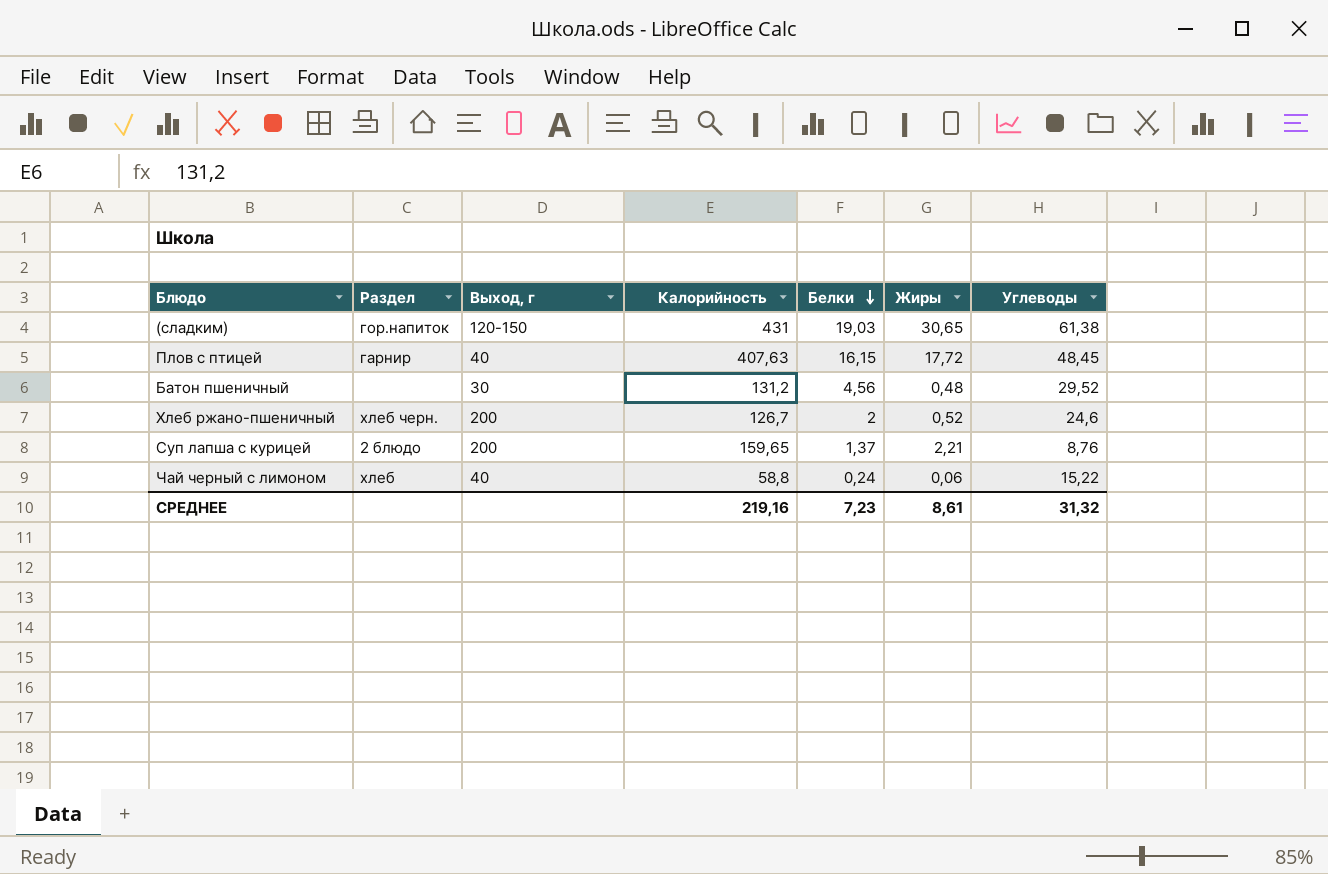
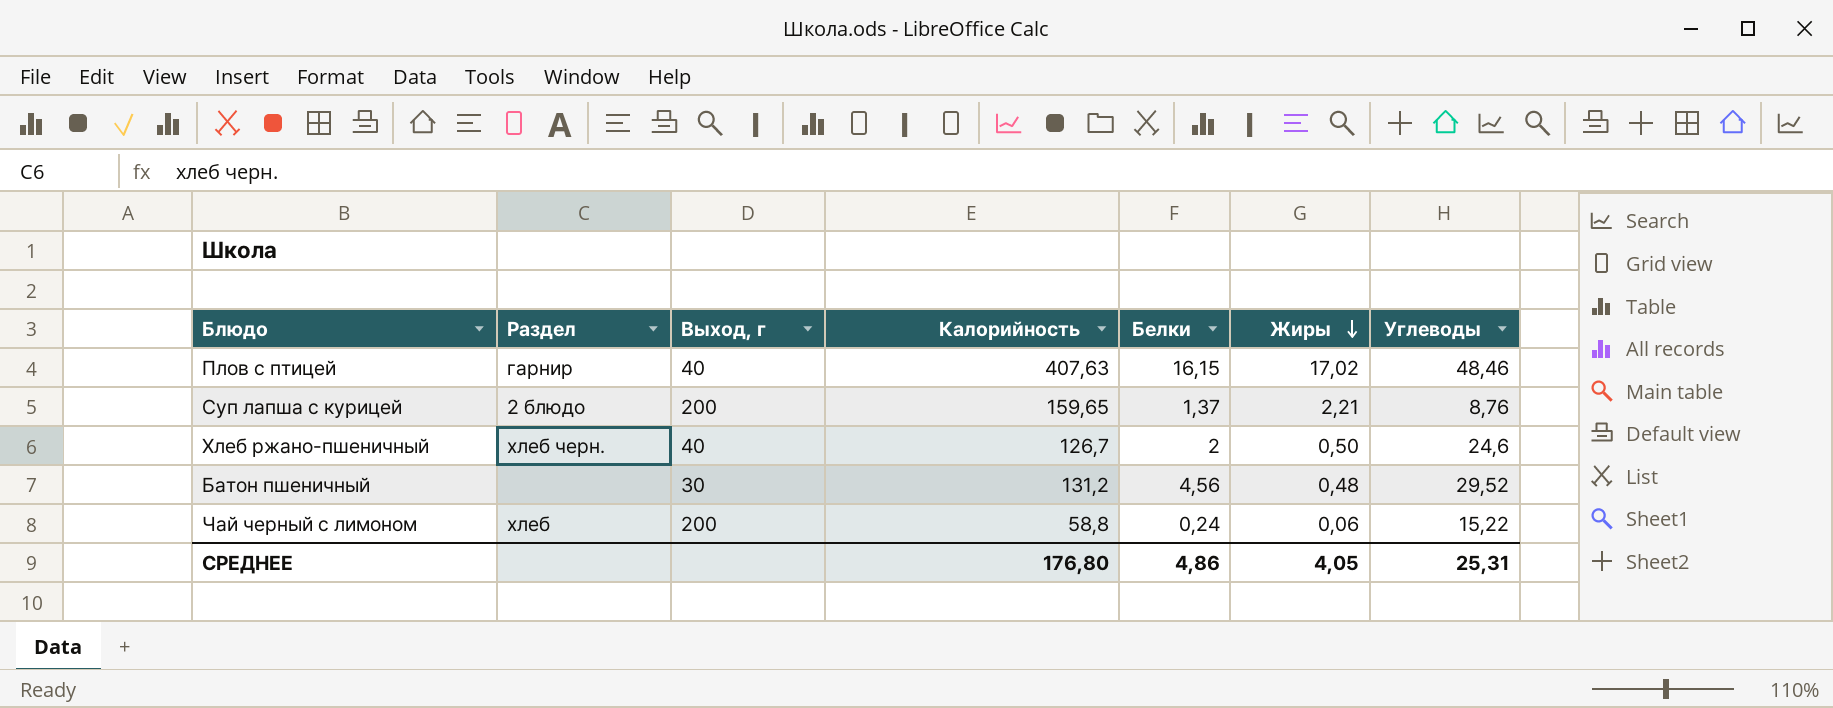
row order: Белки descending -> Жиры descending
row (сладким): гор.напиток | 120-150 | 431 | 19,03 | 30,65 | 61,38 -> none
Плов с птицей | Жиры: 17,72 -> 17,02
Плов с птицей | Углеводы: 48,45 -> 48,46
Хлеб ржано-пшеничный | Выход, г: 200 -> 40
Хлеб ржано-пшеничный | Жиры: 0,52 -> 0,50
Чай черный с лимоном | Выход, г: 40 -> 200
СРЕДНЕЕ | Калорийность: 219,16 -> 176,80
СРЕДНЕЕ | Белки: 7,23 -> 4,86
СРЕДНЕЕ | Жиры: 8,61 -> 4,05
СРЕДНЕЕ | Углеводы: 31,32 -> 25,31

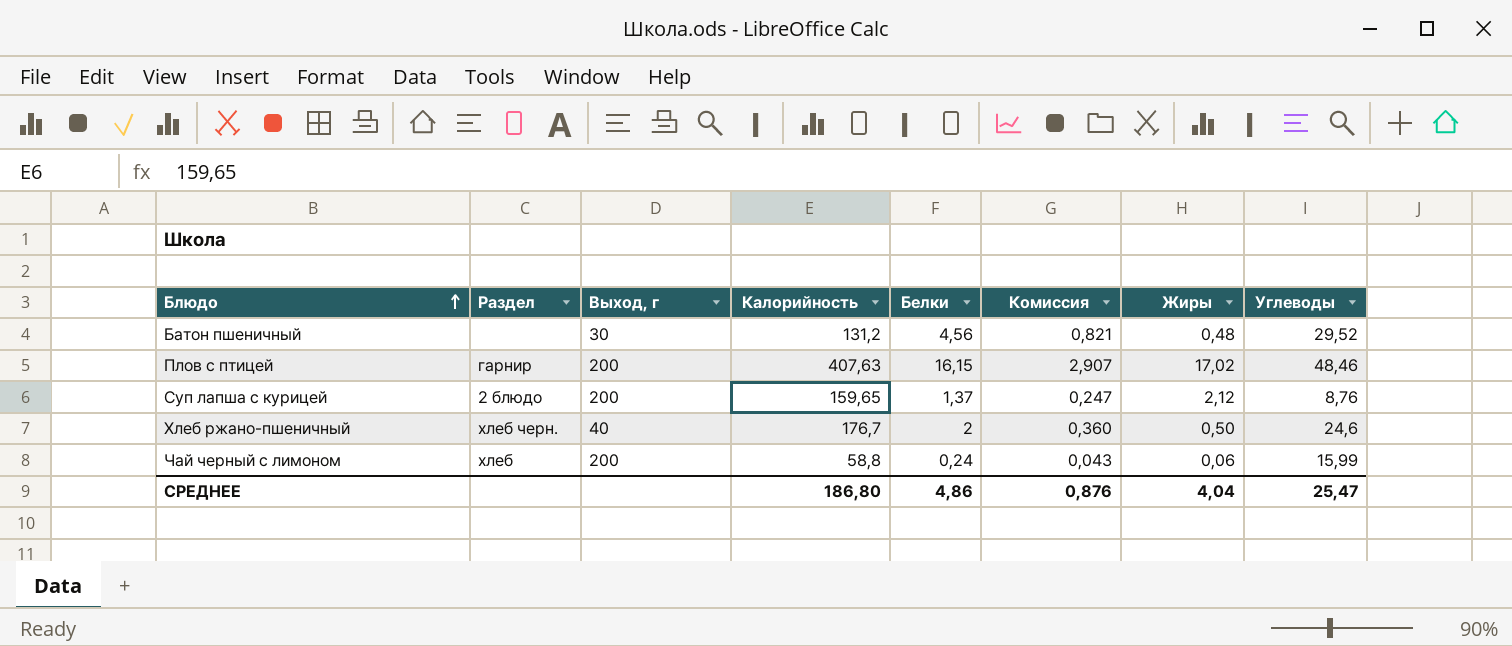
row order: Жиры descending -> Блюдо ascending
column Комиссия | formula: none -> [Белки] * 0,18
Плов с птицей | Выход, г: 40 -> 200
Суп лапша с курицей | Жиры: 2,21 -> 2,12
Хлеб ржано-пшеничный | Калорийность: 126,7 -> 176,7
Чай черный с лимоном | Углеводы: 15,22 -> 15,99
СРЕДНЕЕ | Калорийность: 176,80 -> 186,80
СРЕДНЕЕ | Жиры: 4,05 -> 4,04
СРЕДНЕЕ | Углеводы: 25,31 -> 25,47

